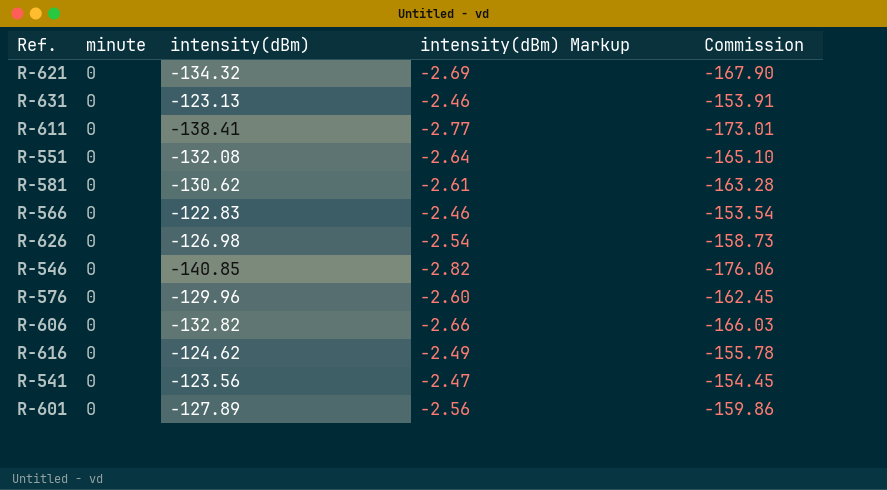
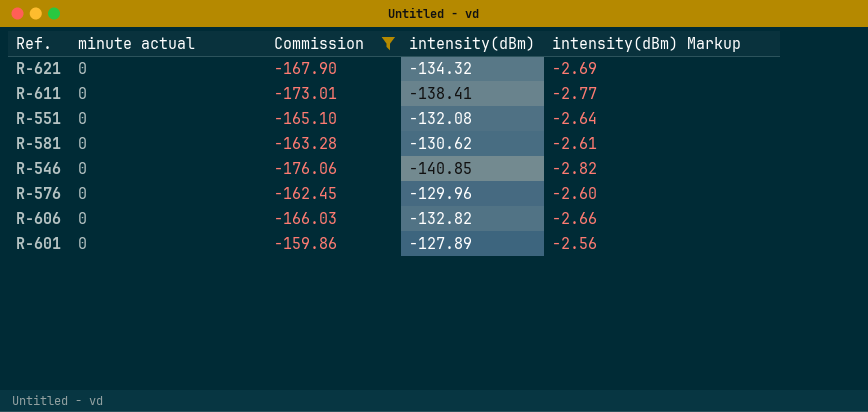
filter: none -> Commission <= -159.86
column name: minute -> minute actual
column Commission | position: 5 -> 3

